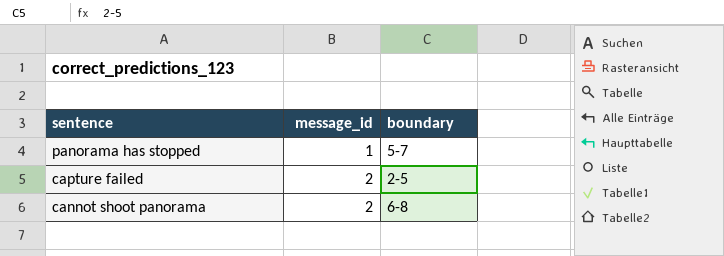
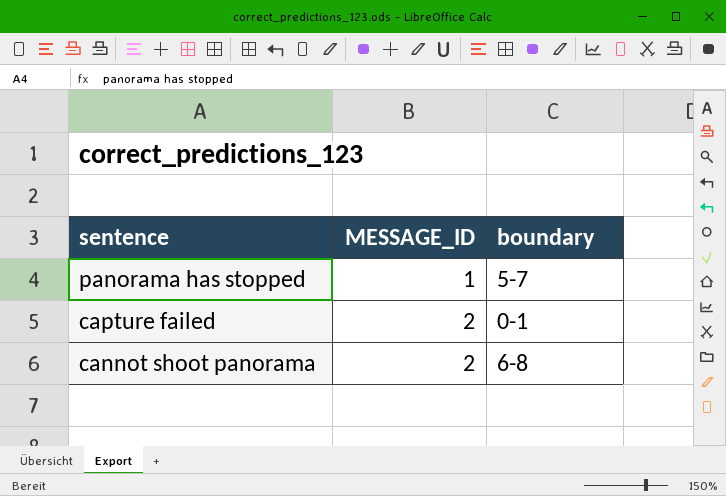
column name: message_id -> MESSAGE_ID
capture failed | boundary: 2-5 -> 0-1

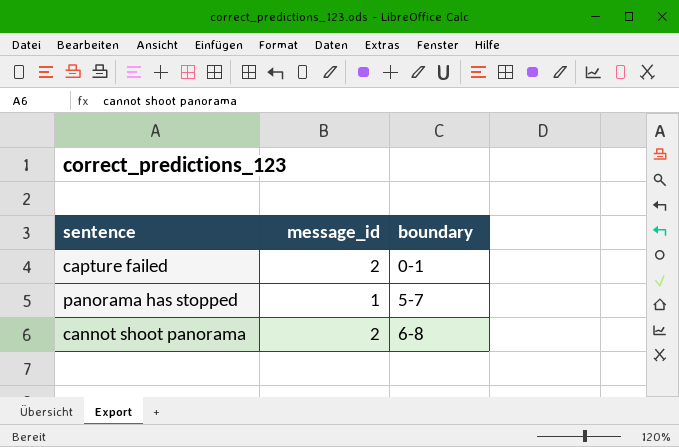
row order: sentence descending -> boundary ascending
column name: MESSAGE_ID -> message_id

